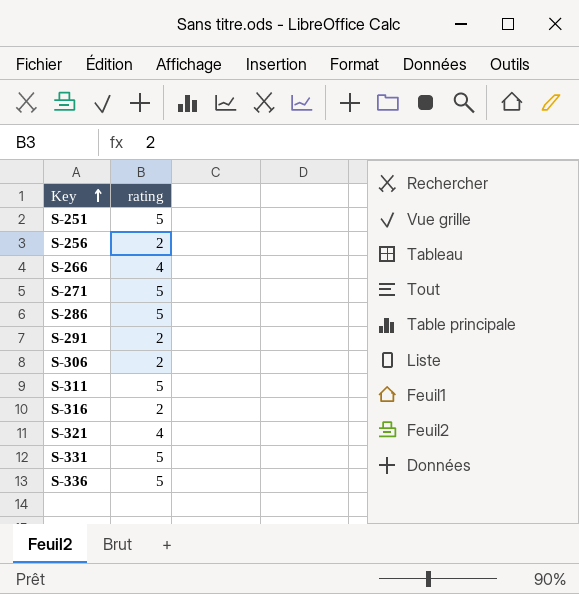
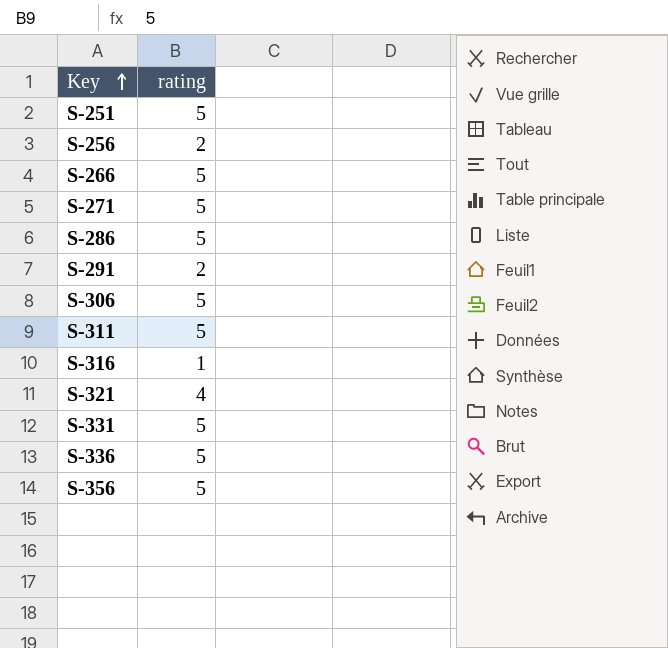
S-266 | rating: 4 -> 5
S-306 | rating: 2 -> 5
S-316 | rating: 2 -> 1
row S-356: none -> 5

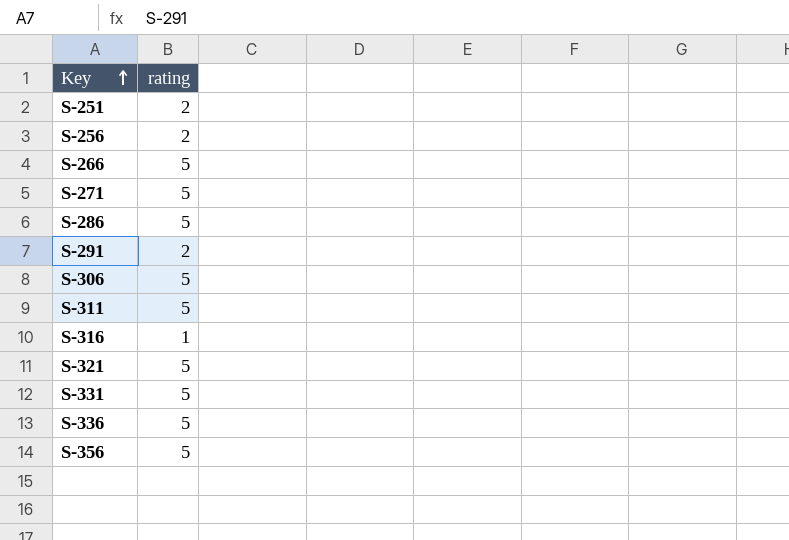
S-251 | rating: 5 -> 2
S-321 | rating: 4 -> 5

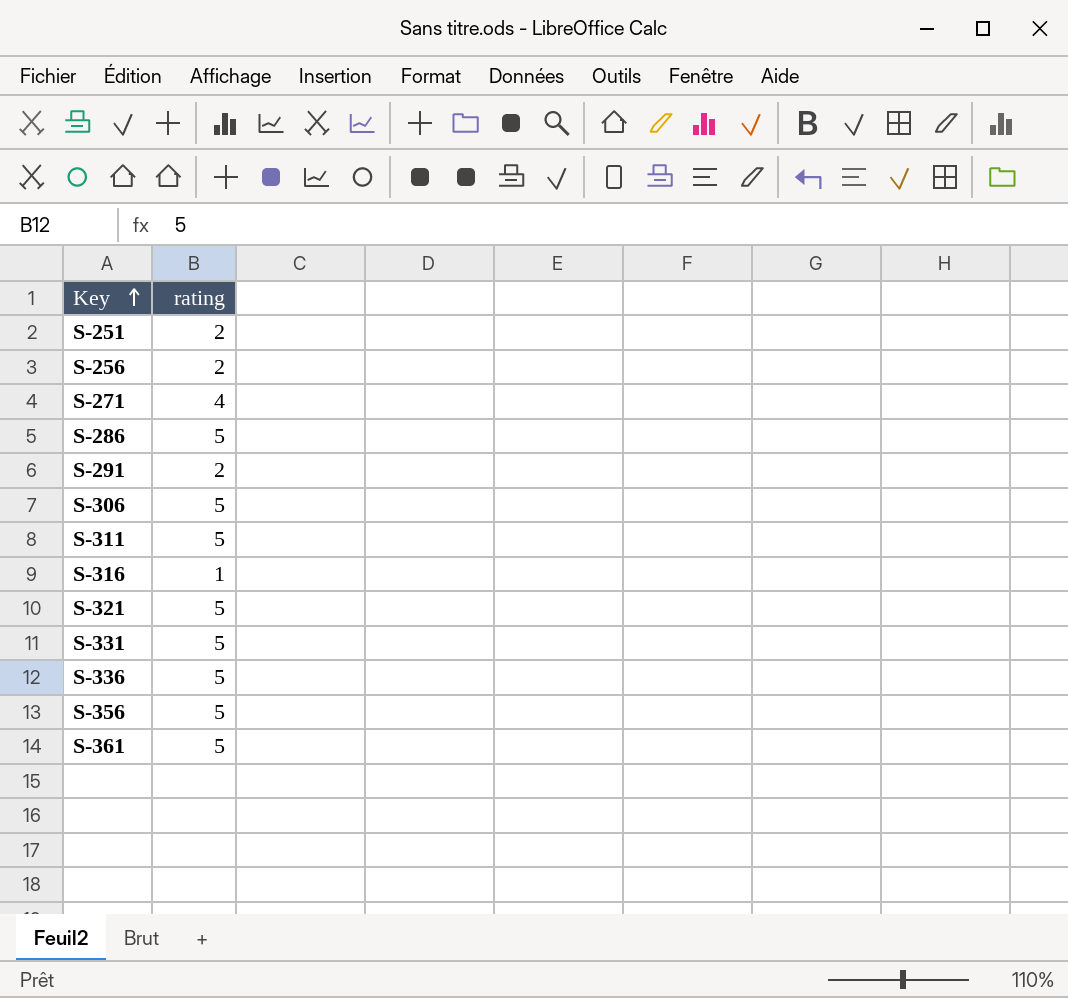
row S-266: 5 -> none
S-271 | rating: 5 -> 4
row S-361: none -> 5

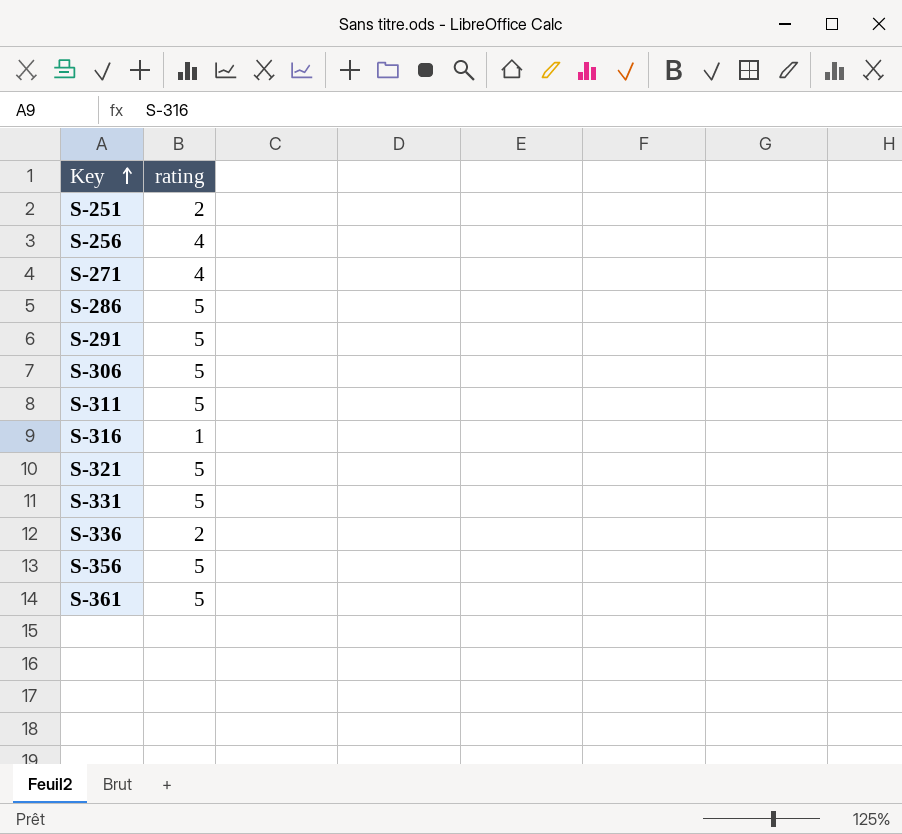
S-256 | rating: 2 -> 4
S-291 | rating: 2 -> 5
S-336 | rating: 5 -> 2

